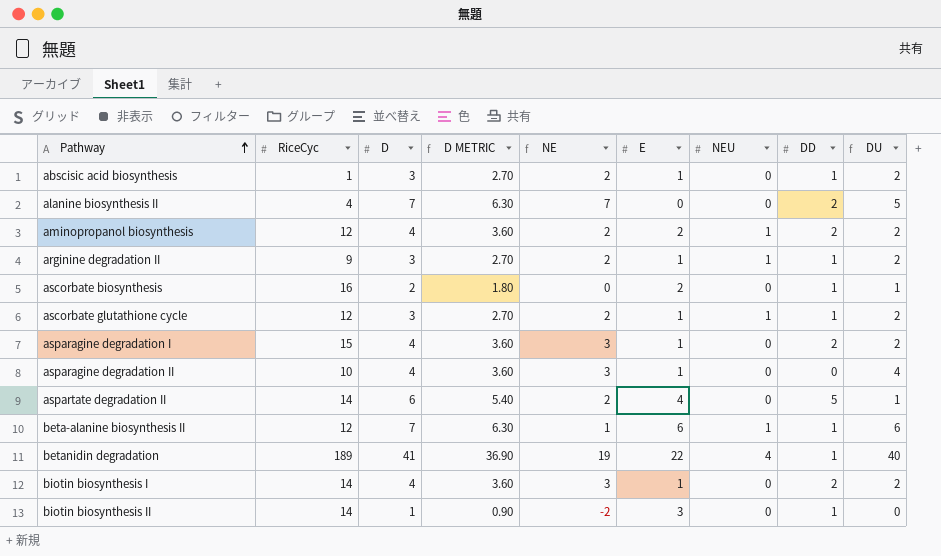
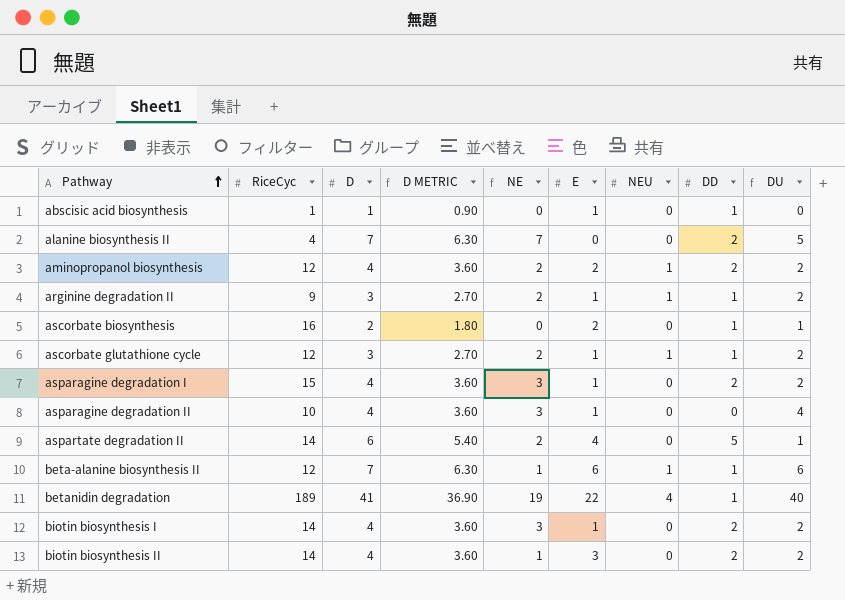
abscisic acid biosynthesis | D: 3 -> 1
abscisic acid biosynthesis | D METRIC: 2.70 -> 0.90
abscisic acid biosynthesis | NE: 2 -> 0
abscisic acid biosynthesis | DU: 2 -> 0
biotin biosynthesis II | D: 1 -> 4
biotin biosynthesis II | D METRIC: 0.90 -> 3.60
biotin biosynthesis II | NE: -2 -> 1
biotin biosynthesis II | DD: 1 -> 2
biotin biosynthesis II | DU: 0 -> 2

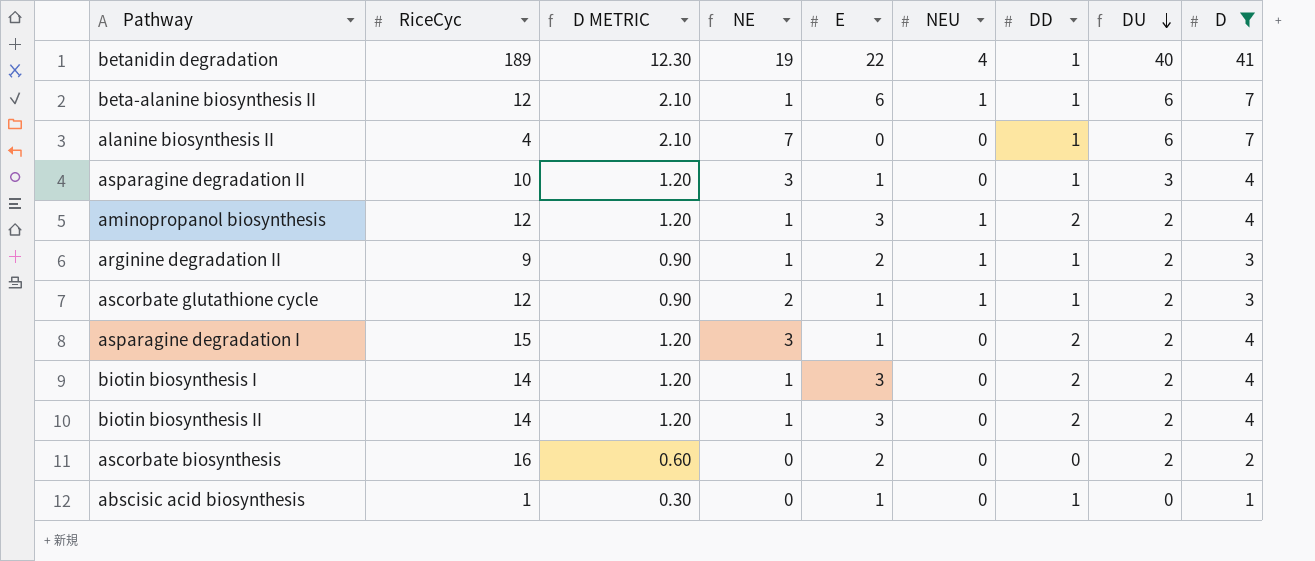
filter: none -> D != 6
row order: Pathway ascending -> DU descending
column D METRIC | formula: [D] * 0.9 -> [D] * 0.3
column D | position: 3 -> 9
alanine biosynthesis II | DD: 2 -> 1
alanine biosynthesis II | DU: 5 -> 6
asparagine degradation II | DD: 0 -> 1
asparagine degradation II | DU: 4 -> 3
aminopropanol biosynthesis | NE: 2 -> 1
aminopropanol biosynthesis | E: 2 -> 3
arginine degradation II | NE: 2 -> 1
arginine degradation II | E: 1 -> 2
biotin biosynthesis I | NE: 3 -> 1
biotin biosynthesis I | E: 1 -> 3
ascorbate biosynthesis | DD: 1 -> 0
ascorbate biosynthesis | DU: 1 -> 2

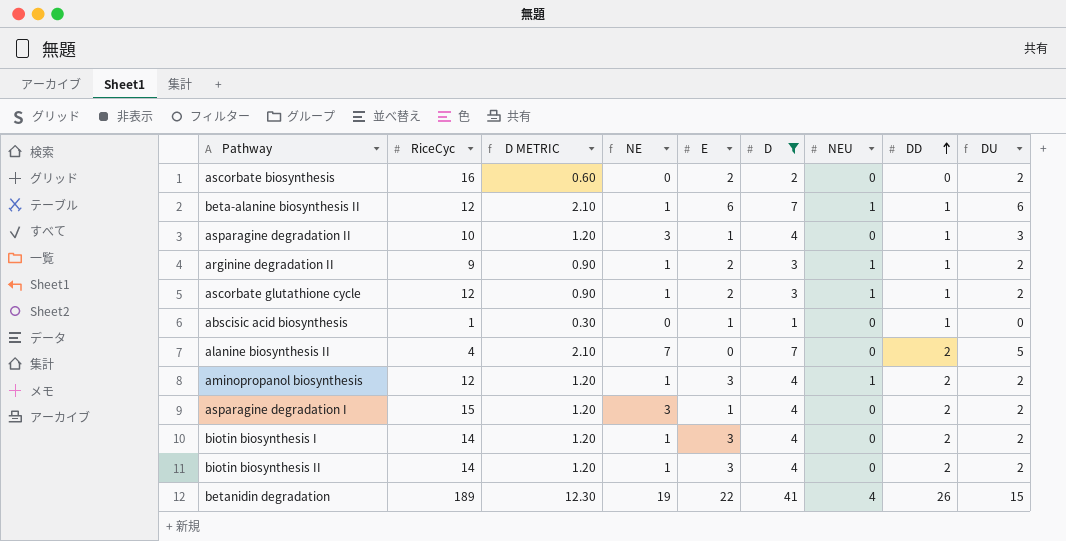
row order: DU descending -> DD ascending
column D | position: 9 -> 6
ascorbate glutathione cycle | NE: 2 -> 1
ascorbate glutathione cycle | E: 1 -> 2
alanine biosynthesis II | DD: 1 -> 2
alanine biosynthesis II | DU: 6 -> 5
betanidin degradation | DD: 1 -> 26
betanidin degradation | DU: 40 -> 15

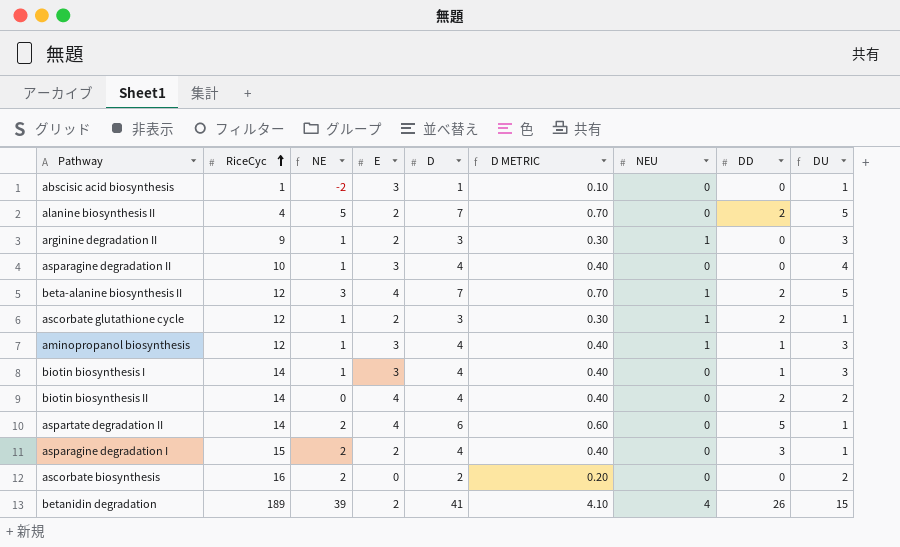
filter: D != 6 -> none
row order: DD ascending -> RiceCyc ascending
column D METRIC | formula: [D] * 0.3 -> [D] * 0.1
column D METRIC | position: 3 -> 6
abscisic acid biosynthesis | NE: 0 -> -2
abscisic acid biosynthesis | E: 1 -> 3
abscisic acid biosynthesis | DD: 1 -> 0
abscisic acid biosynthesis | DU: 0 -> 1
alanine biosynthesis II | NE: 7 -> 5
alanine biosynthesis II | E: 0 -> 2
arginine degradation II | DD: 1 -> 0
arginine degradation II | DU: 2 -> 3
asparagine degradation II | NE: 3 -> 1
asparagine degradation II | E: 1 -> 3
asparagine degradation II | DD: 1 -> 0
asparagine degradation II | DU: 3 -> 4
beta-alanine biosynthesis II | NE: 1 -> 3
beta-alanine biosynthesis II | E: 6 -> 4
beta-alanine biosynthesis II | DD: 1 -> 2
beta-alanine biosynthesis II | DU: 6 -> 5
ascorbate glutathione cycle | DD: 1 -> 2
ascorbate glutathione cycle | DU: 2 -> 1
aminopropanol biosynthesis | DD: 2 -> 1
aminopropanol biosynthesis | DU: 2 -> 3
biotin biosynthesis I | DD: 2 -> 1
biotin biosynthesis I | DU: 2 -> 3
biotin biosynthesis II | NE: 1 -> 0
biotin biosynthesis II | E: 3 -> 4
asparagine degradation I | NE: 3 -> 2
asparagine degradation I | E: 1 -> 2
asparagine degradation I | DD: 2 -> 3
asparagine degradation I | DU: 2 -> 1
ascorbate biosynthesis | NE: 0 -> 2
ascorbate biosynthesis | E: 2 -> 0
betanidin degradation | NE: 19 -> 39
betanidin degradation | E: 22 -> 2

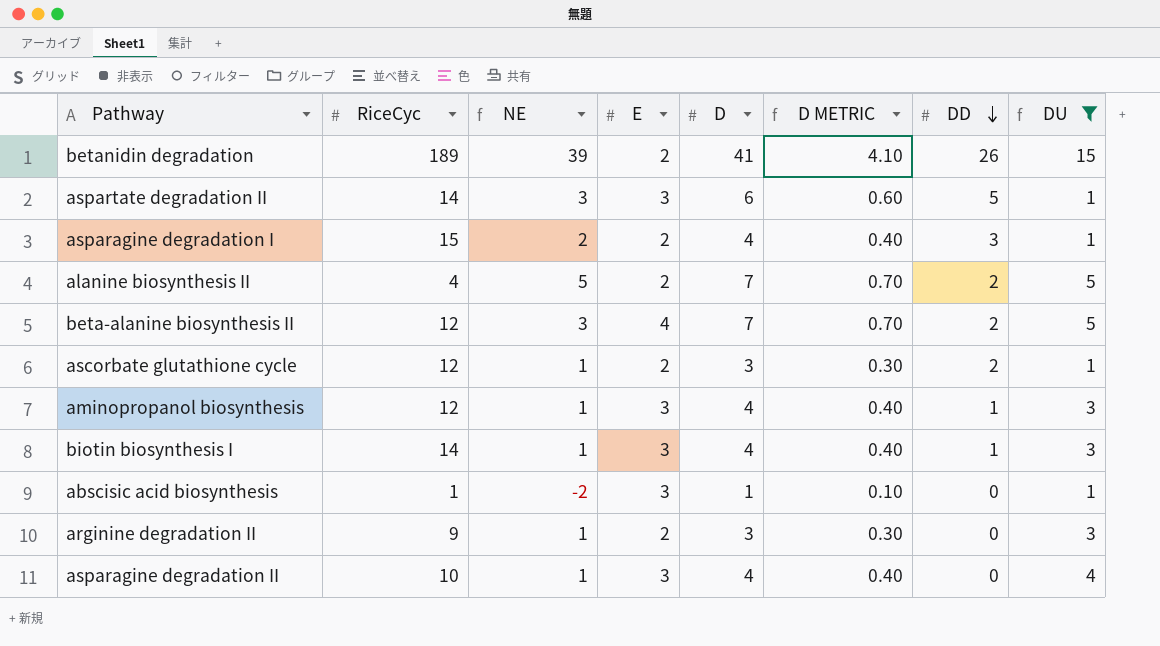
filter: none -> DU != 2
row order: RiceCyc ascending -> DD descending
column NEU | position: 7 -> none
aspartate degradation II | NE: 2 -> 3
aspartate degradation II | E: 4 -> 3

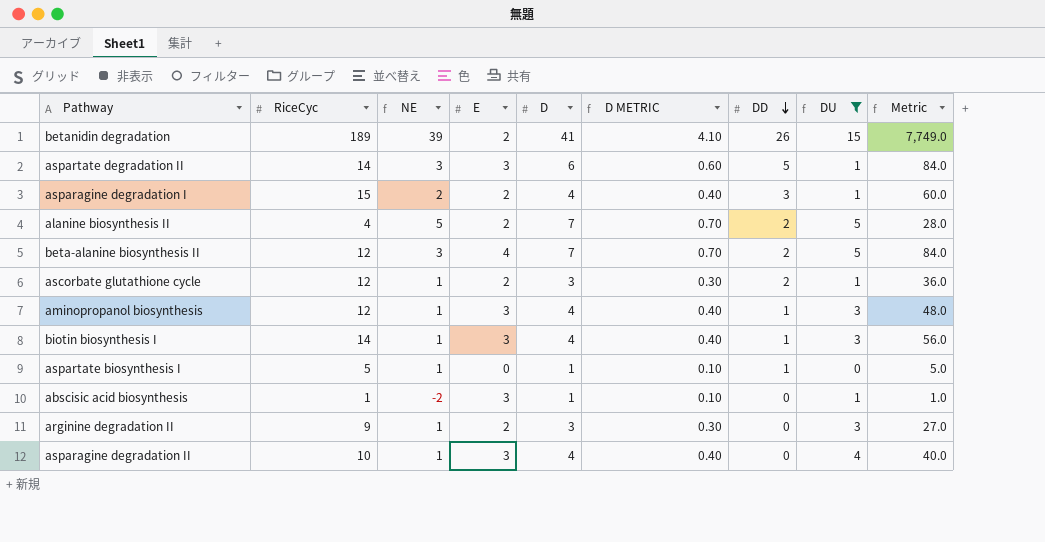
column Metric | formula: none -> [RiceCyc] * [D]
row aspartate biosynthesis I: none -> 5 | 1 | 0 | 1 | 0.10 | 1 | 0 | 5.0

